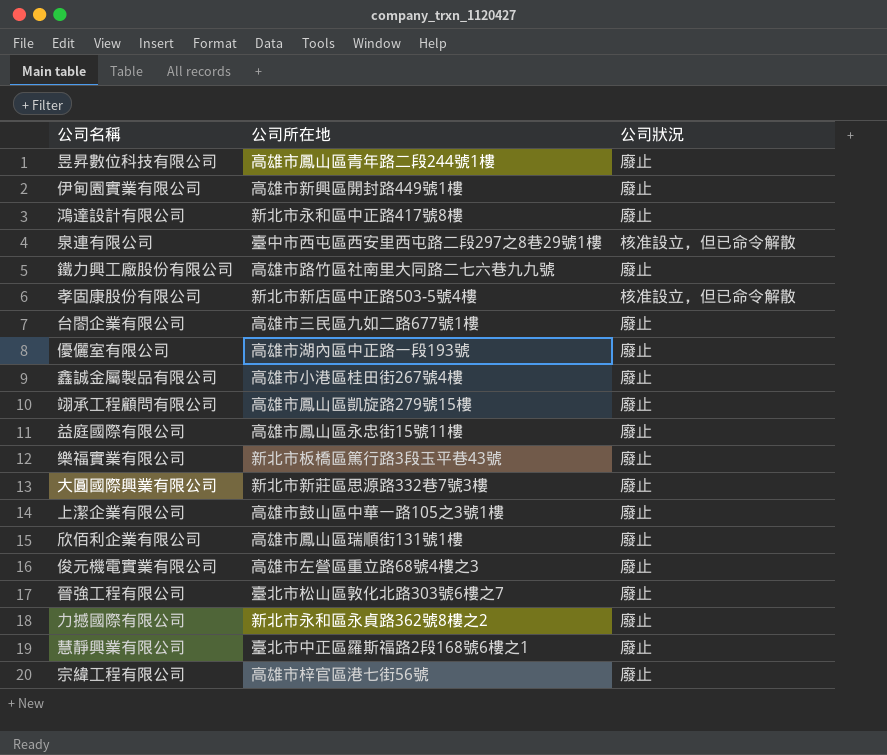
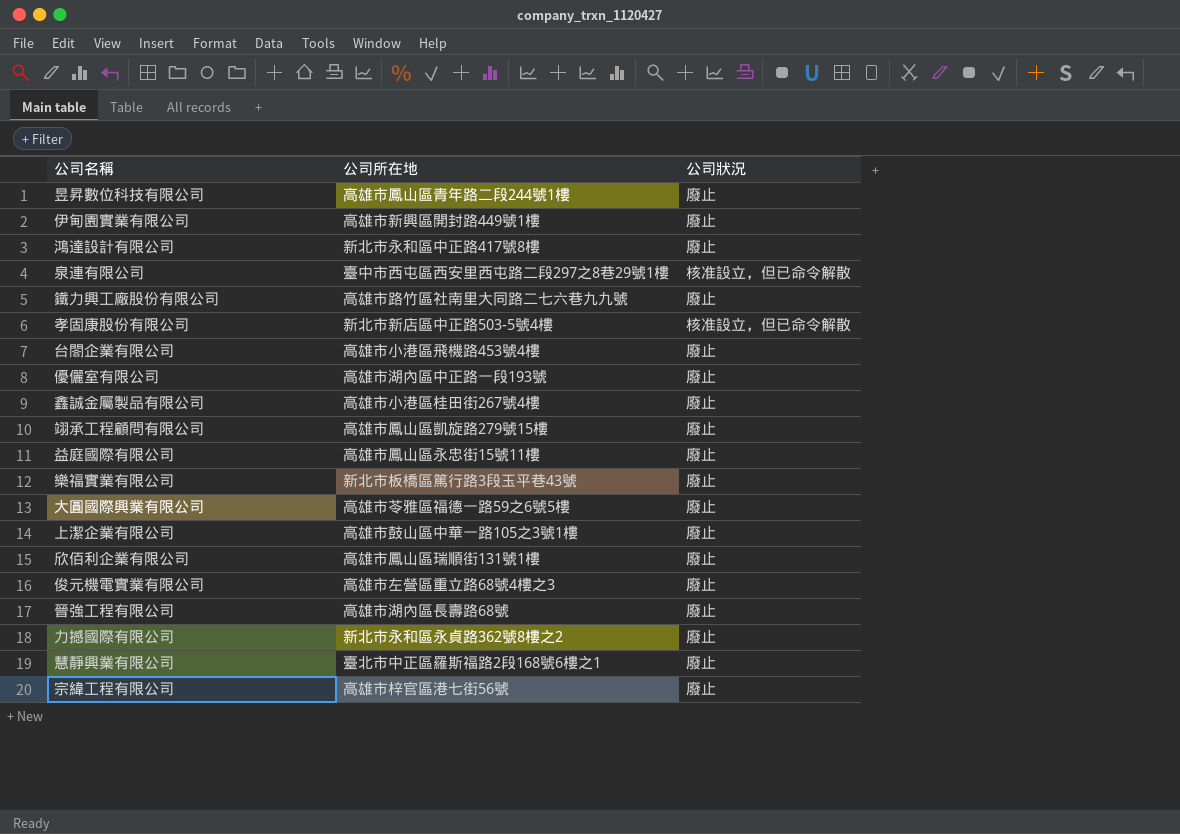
台閤企業有限公司 | 公司所在地: 高雄市三民區九如二路677號1樓 -> 高雄市小港區飛機路453號4樓
大圓國際興業有限公司 | 公司所在地: 新北市新莊區思源路332巷7號3樓 -> 高雄市苓雅區福德一路59之6號5樓
晉強工程有限公司 | 公司所在地: 臺北市松山區敦化北路303號6樓之7 -> 高雄市湖內區長壽路68號

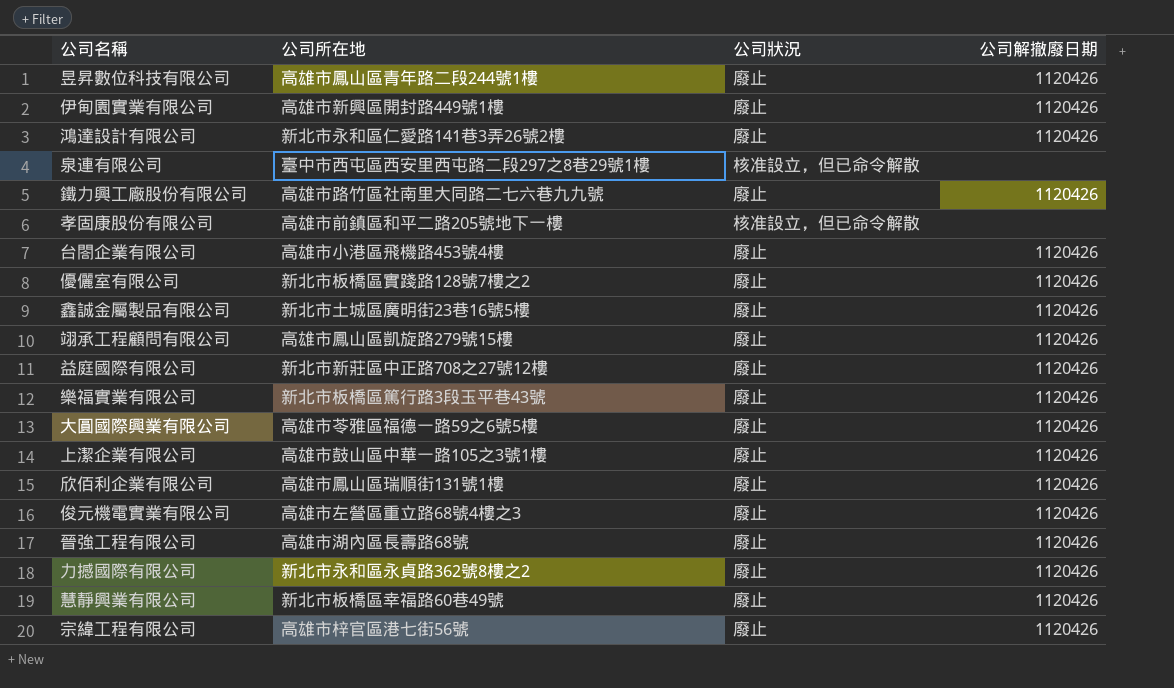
column 公司解撤廢日期 | position: none -> 4
鴻達設計有限公司 | 公司所在地: 新北市永和區中正路417號8樓 -> 新北市永和區仁愛路141巷3弄26號2樓
孝固康股份有限公司 | 公司所在地: 新北市新店區中正路503-5號4樓 -> 高雄市前鎮區和平二路205號地下一樓
優儷室有限公司 | 公司所在地: 高雄市湖內區中正路一段193號 -> 新北市板橋區實踐路128號7樓之2
鑫誠金屬製品有限公司 | 公司所在地: 高雄市小港區桂田街267號4樓 -> 新北市土城區廣明街23巷16號5樓
益庭國際有限公司 | 公司所在地: 高雄市鳳山區永忠街15號11樓 -> 新北市新莊區中正路708之27號12樓
慧靜興業有限公司 | 公司所在地: 臺北市中正區羅斯福路2段168號6樓之1 -> 新北市板橋區幸福路60巷49號

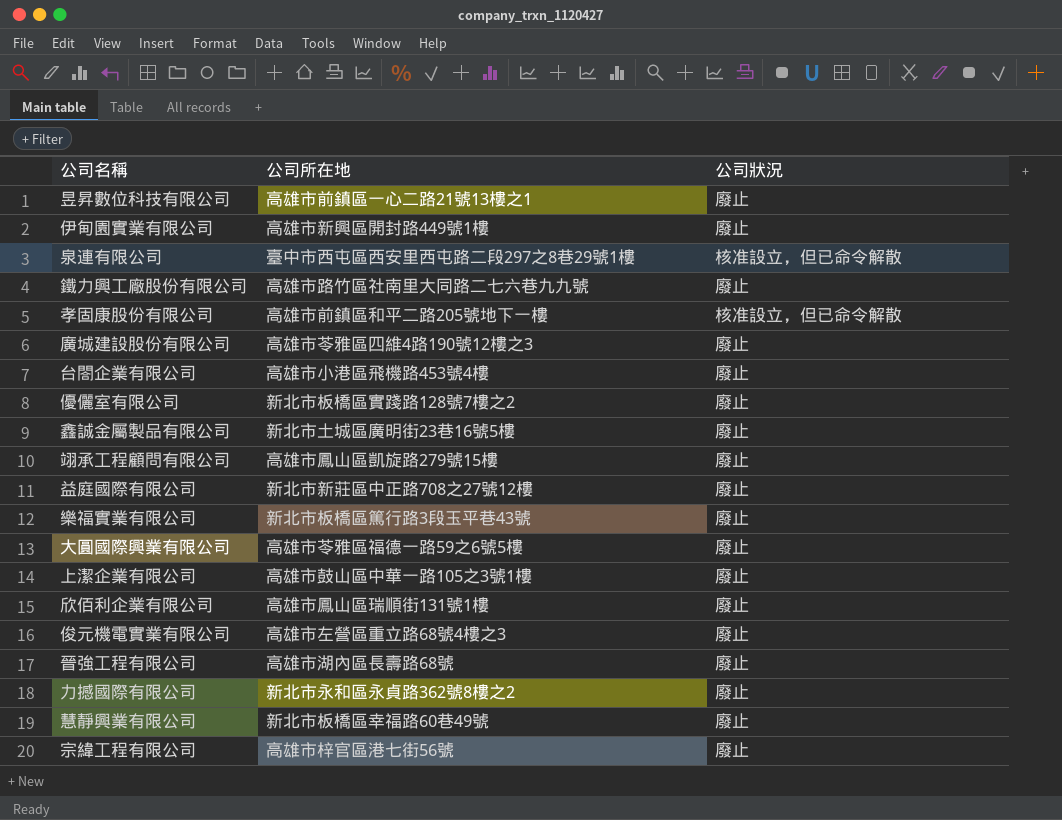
column 公司解撤廢日期 | position: 4 -> none
row 鴻達設計有限公司: 新北市永和區仁愛路141巷3弄26號2樓 | 廢止 | 1120426 -> none
昱昇數位科技有限公司 | 公司所在地: 高雄市鳳山區青年路二段244號1樓 -> 高雄市前鎮區一心二路21號13樓之1
row 廣城建設股份有限公司: none -> 高雄市苓雅區四維4路190號12樓之3 | 廢止

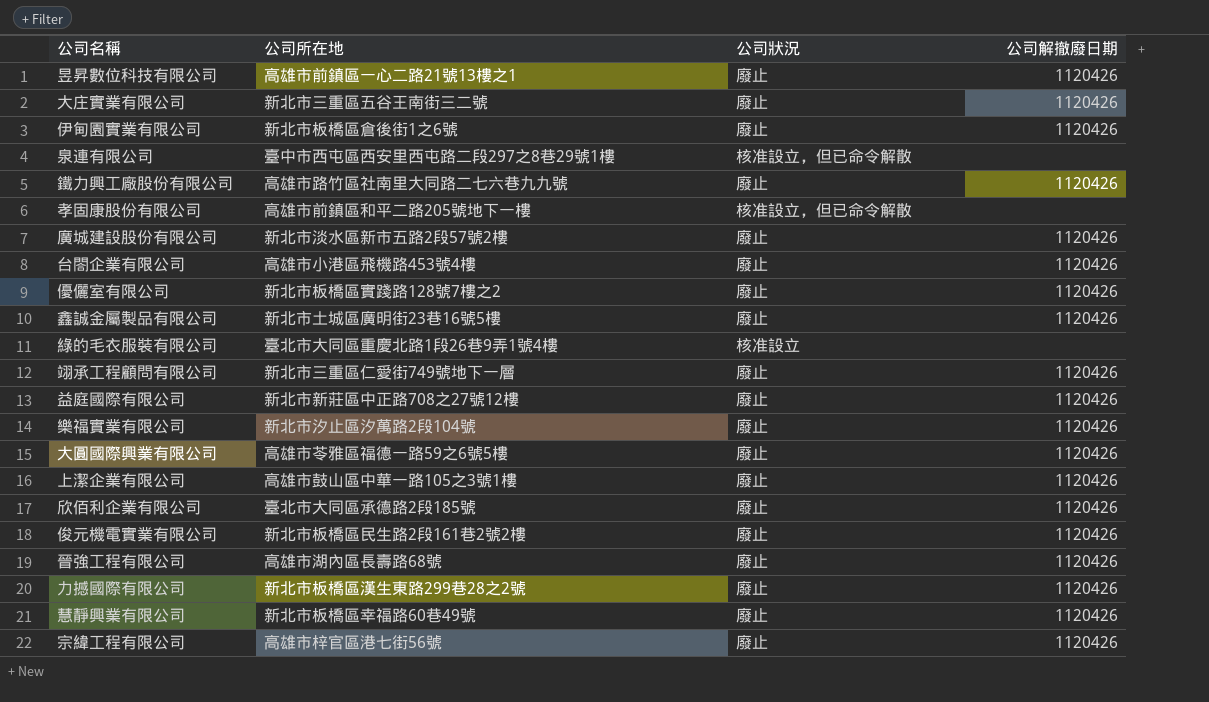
column 公司解撤廢日期 | position: none -> 4
row 大庄實業有限公司: none -> 新北市三重區五谷王南街三二號 | 廢止 | 1120426
伊甸園實業有限公司 | 公司所在地: 高雄市新興區開封路449號1樓 -> 新北市板橋區倉後街1之6號
廣城建設股份有限公司 | 公司所在地: 高雄市苓雅區四維4路190號12樓之3 -> 新北市淡水區新市五路2段57號2樓
row 綠的毛衣服裝有限公司: none -> 臺北市大同區重慶北路1段26巷9弄1號4樓 | 核准設立 | none
翊承工程顧問有限公司 | 公司所在地: 高雄市鳳山區凱旋路279號15樓 -> 新北市三重區仁愛街749號地下一層
樂福實業有限公司 | 公司所在地: 新北市板橋區篤行路3段玉平巷43號 -> 新北市汐止區汐萬路2段104號
欣佰利企業有限公司 | 公司所在地: 高雄市鳳山區瑞順街131號1樓 -> 臺北市大同區承德路2段185號
俊元機電實業有限公司 | 公司所在地: 高雄市左營區重立路68號4樓之3 -> 新北市板橋區民生路2段161巷2號2樓
力撼國際有限公司 | 公司所在地: 新北市永和區永貞路362號8樓之2 -> 新北市板橋區漢生東路299巷28之2號

